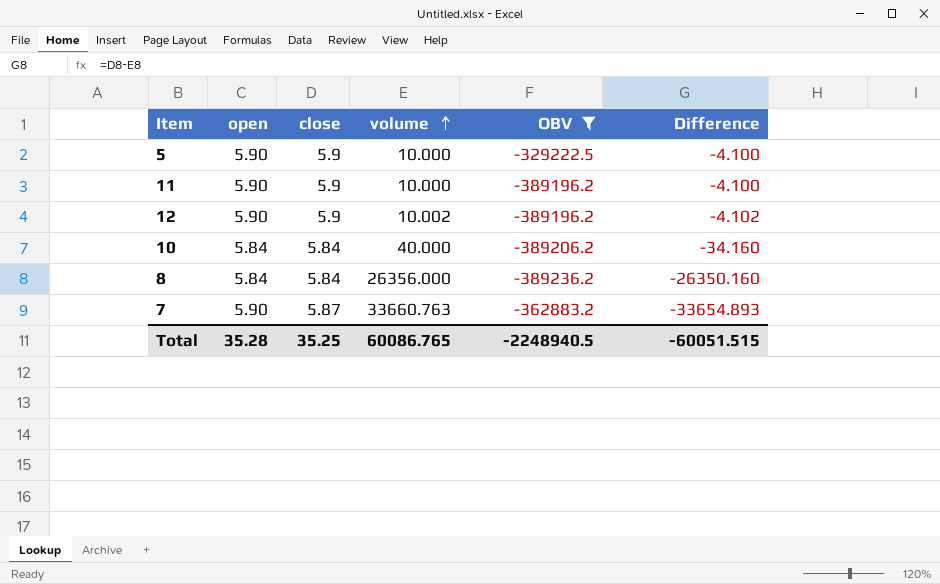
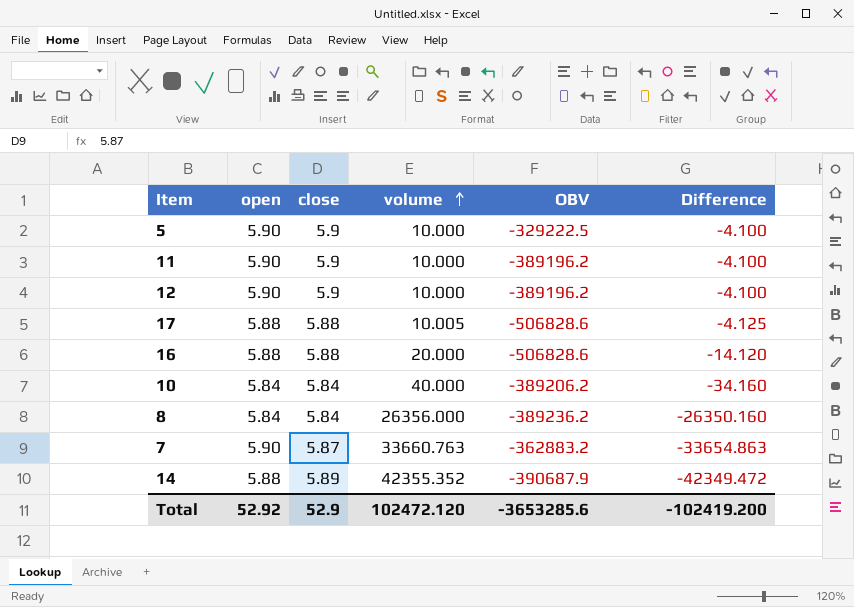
filter: OBV >= -389236.2 -> none
column Difference | formula: [close] - [volume] -> [open] - [volume]
12 | volume: 10.002 -> 10.000
Total | open: 35.28 -> 52.92
Total | close: 35.25 -> 52.9
Total | volume: 60086.765 -> 102472.120
Total | OBV: -2248940.5 -> -3653285.6
Total | Difference: -60051.515 -> -102419.200

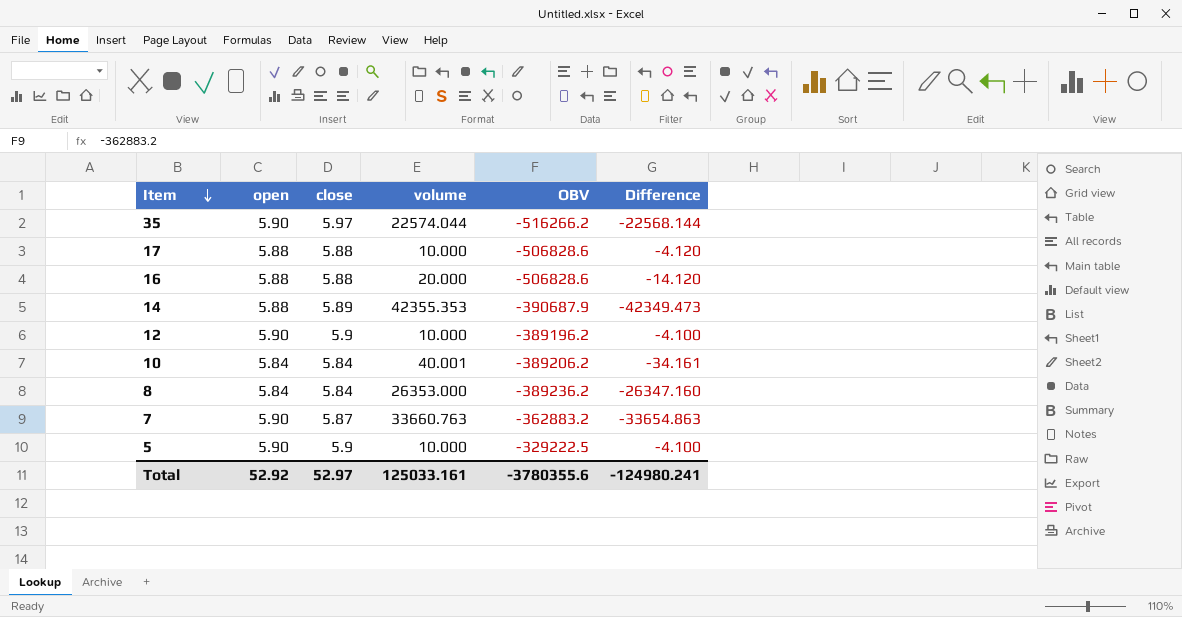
row order: volume ascending -> Item descending
row 11: 5.90 | 5.9 | 10.000 | -389196.2 | -4.100 -> none
row 35: none -> 5.90 | 5.97 | 22574.044 | -516266.2 | -22568.144
17 | volume: 10.005 -> 10.000
17 | Difference: -4.125 -> -4.120
14 | volume: 42355.352 -> 42355.353
14 | Difference: -42349.472 -> -42349.473
10 | volume: 40.000 -> 40.001
10 | Difference: -34.160 -> -34.161
8 | volume: 26356.000 -> 26353.000
8 | Difference: -26350.160 -> -26347.160
Total | close: 52.9 -> 52.97
Total | volume: 102472.120 -> 125033.161
Total | OBV: -3653285.6 -> -3780355.6
Total | Difference: -102419.200 -> -124980.241

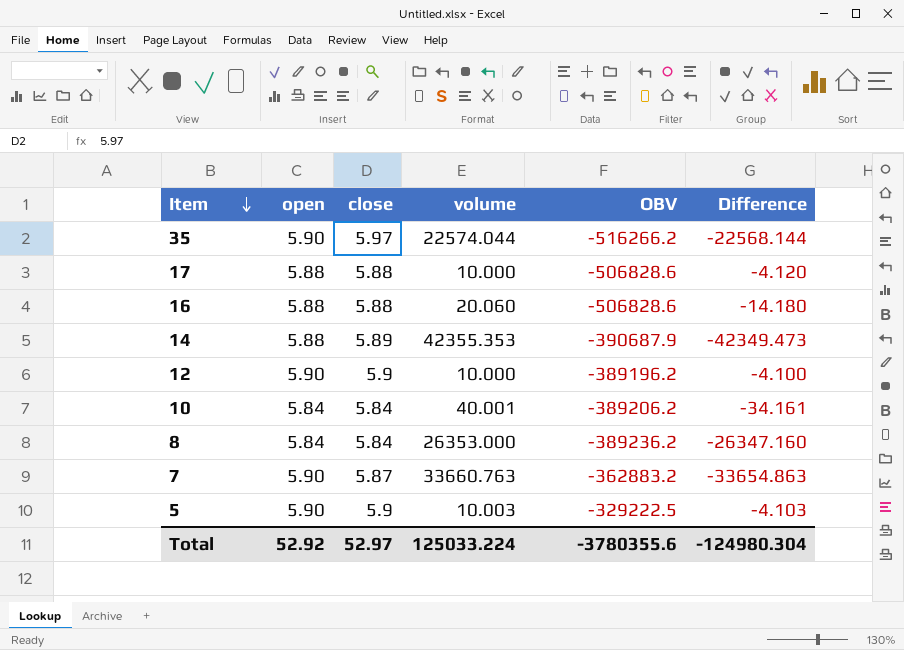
16 | volume: 20.000 -> 20.060
16 | Difference: -14.120 -> -14.180
5 | volume: 10.000 -> 10.003
5 | Difference: -4.100 -> -4.103
Total | volume: 125033.161 -> 125033.224
Total | Difference: -124980.241 -> -124980.304

